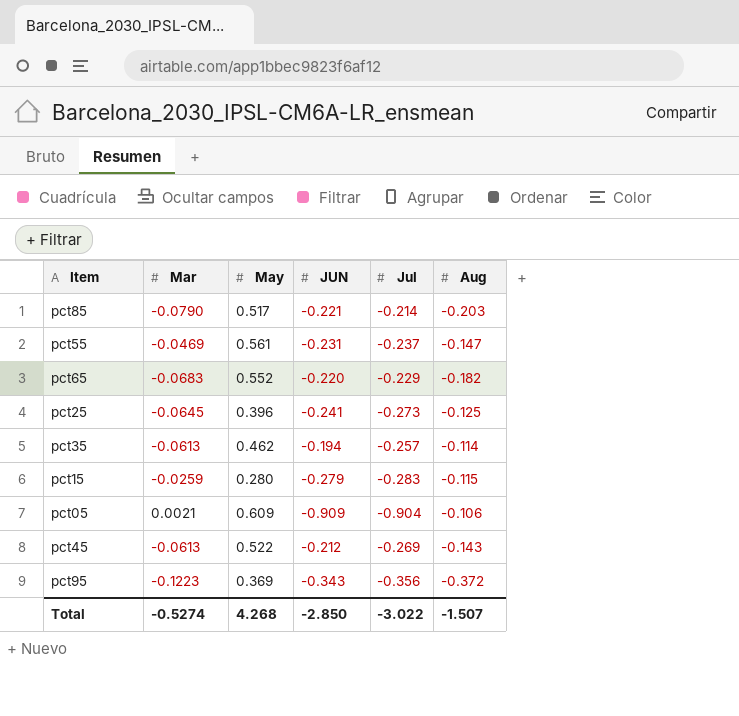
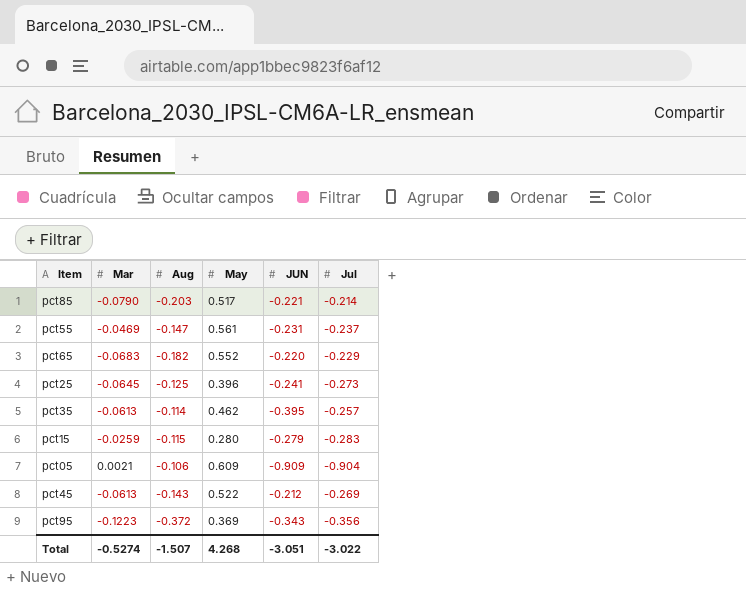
column Aug | position: 6 -> 3
pct35 | JUN: -0.194 -> -0.395
Total | JUN: -2.850 -> -3.051

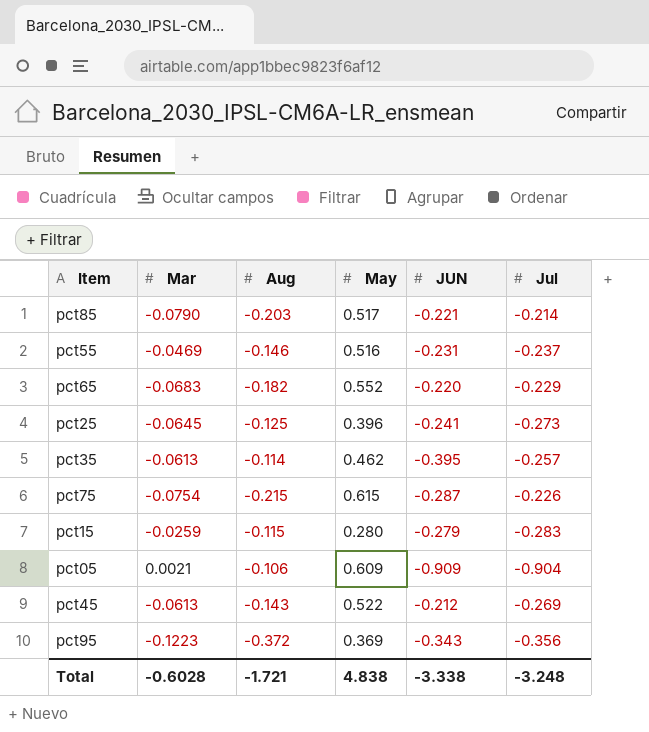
pct55 | Aug: -0.147 -> -0.146
pct55 | May: 0.561 -> 0.516
row pct75: none -> -0.0754 | -0.215 | 0.615 | -0.287 | -0.226
Total | Mar: -0.5274 -> -0.6028
Total | Aug: -1.507 -> -1.721
Total | May: 4.268 -> 4.838
Total | JUN: -3.051 -> -3.338
Total | Jul: -3.022 -> -3.248

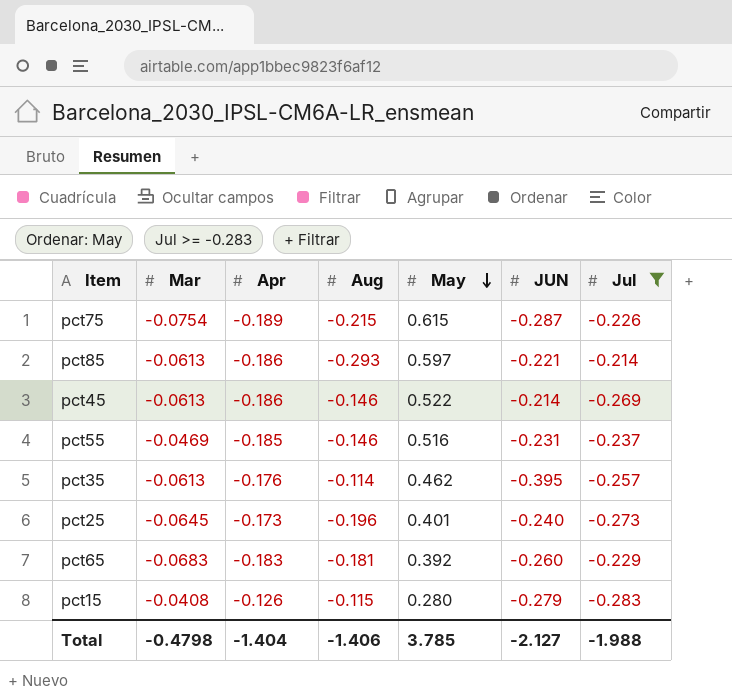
filter: none -> Jul >= -0.283
row order: none -> May descending
column Apr | position: none -> 3
pct85 | Mar: -0.0790 -> -0.0613
pct85 | Aug: -0.203 -> -0.293
pct85 | May: 0.517 -> 0.597
pct45 | Aug: -0.143 -> -0.146
pct45 | JUN: -0.212 -> -0.214
pct25 | Aug: -0.125 -> -0.196
pct25 | May: 0.396 -> 0.401
pct25 | JUN: -0.241 -> -0.240
pct65 | Aug: -0.182 -> -0.181
pct65 | May: 0.552 -> 0.392
pct65 | JUN: -0.220 -> -0.260
pct15 | Mar: -0.0259 -> -0.0408
Total | Mar: -0.6028 -> -0.4798
Total | Aug: -1.721 -> -1.406
Total | May: 4.838 -> 3.785
Total | JUN: -3.338 -> -2.127
Total | Jul: -3.248 -> -1.988

